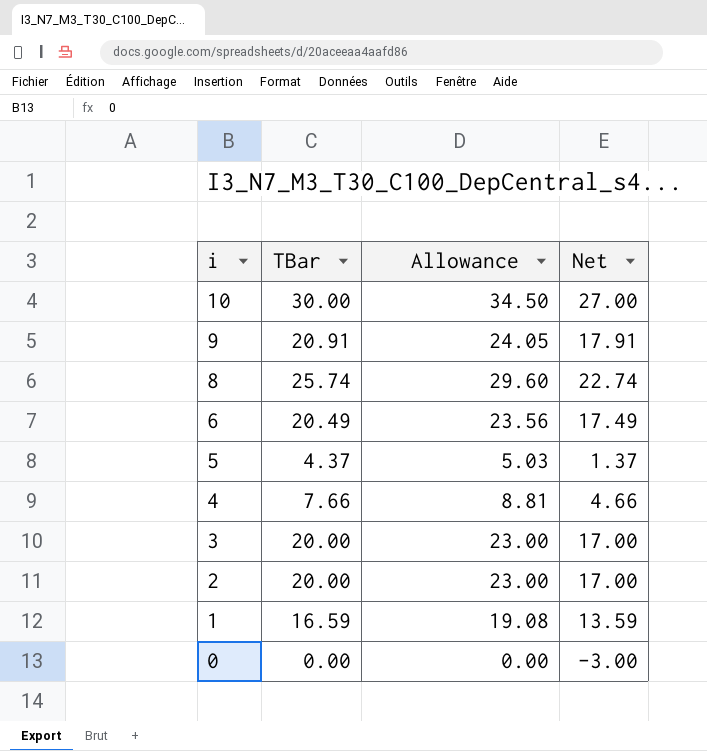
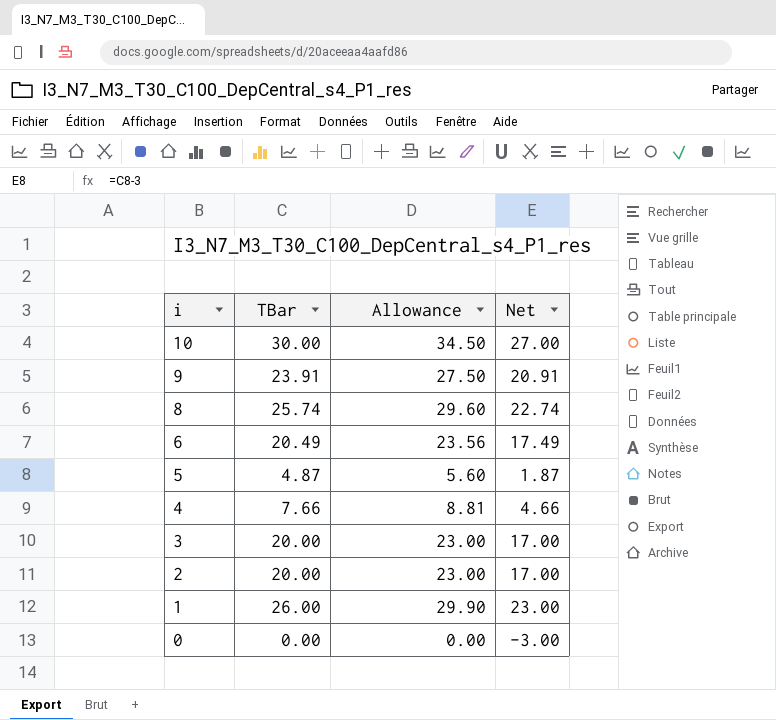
9 | TBar: 20.91 -> 23.91
9 | Allowance: 24.05 -> 27.50
9 | Net: 17.91 -> 20.91
5 | TBar: 4.37 -> 4.87
5 | Allowance: 5.03 -> 5.60
5 | Net: 1.37 -> 1.87
1 | TBar: 16.59 -> 26.00
1 | Allowance: 19.08 -> 29.90
1 | Net: 13.59 -> 23.00

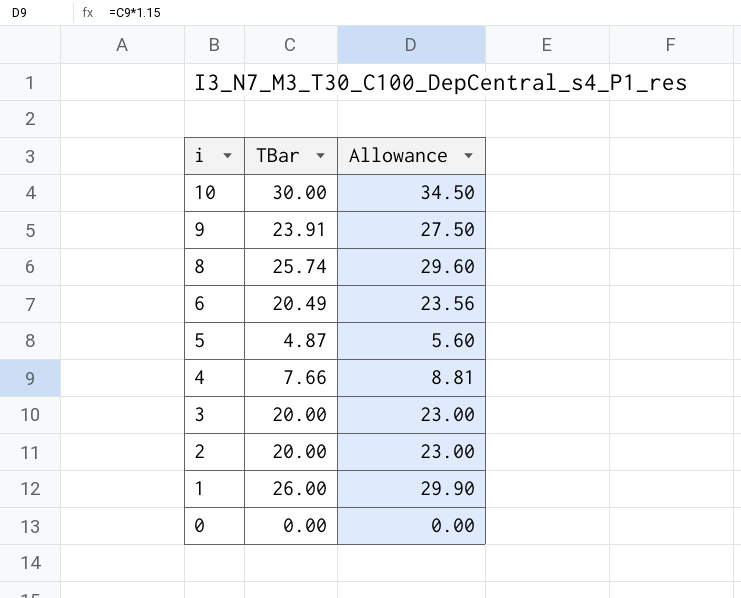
column Net | formula: [TBar] - 3 -> none

